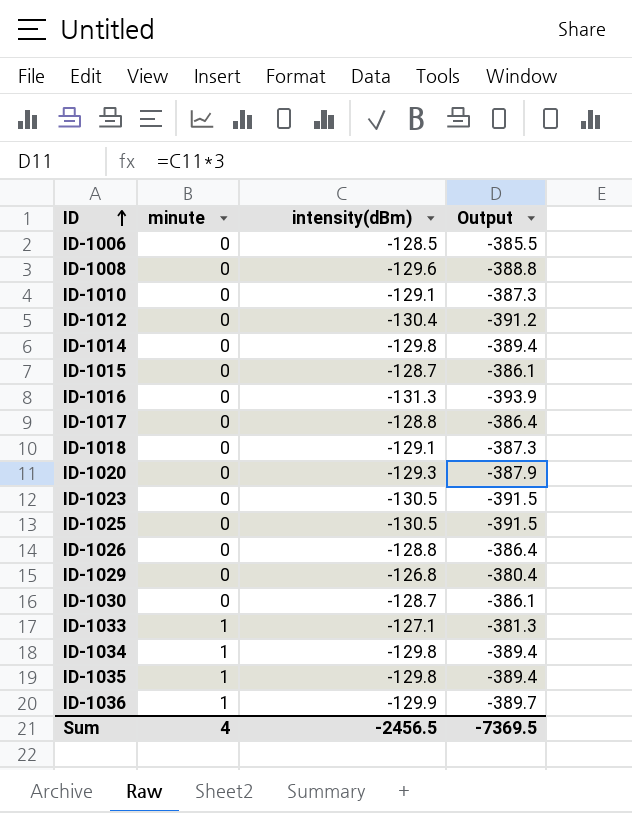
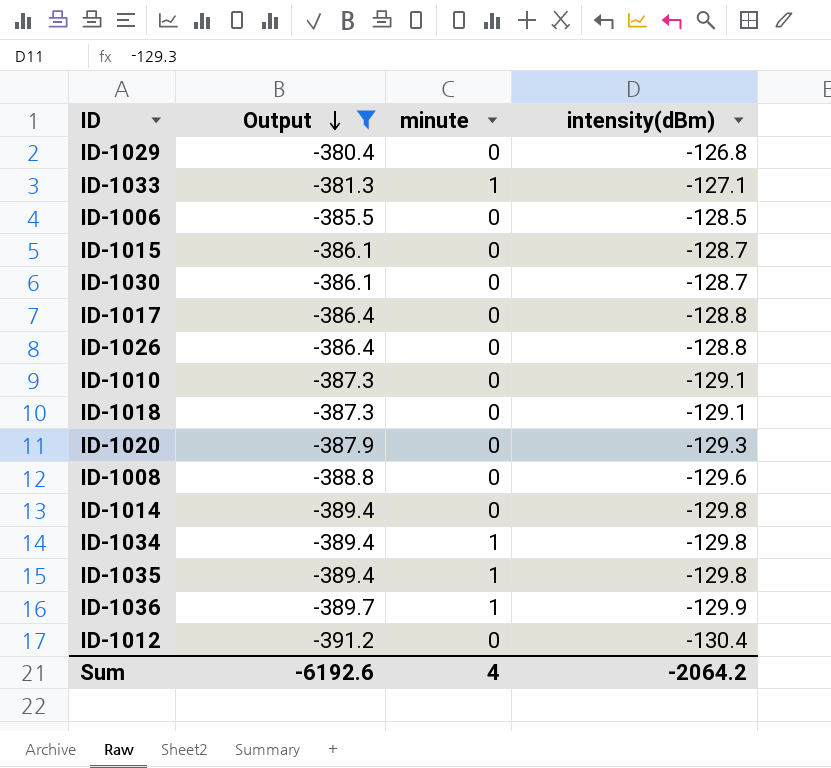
filter: none -> Output >= -391.2
row order: ID ascending -> Output descending
column Output | position: 4 -> 2
Sum | Output: -7369.5 -> -6192.6
Sum | intensity(dBm): -2456.5 -> -2064.2

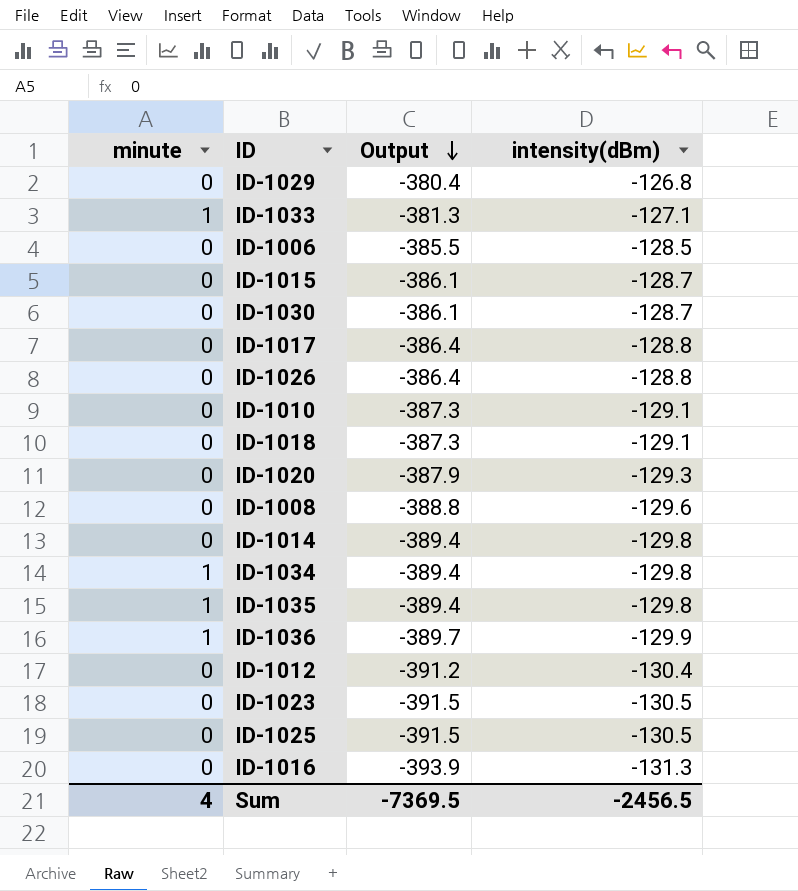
filter: Output >= -391.2 -> none
column minute | position: 3 -> 1
Sum | Output: -6192.6 -> -7369.5
Sum | intensity(dBm): -2064.2 -> -2456.5

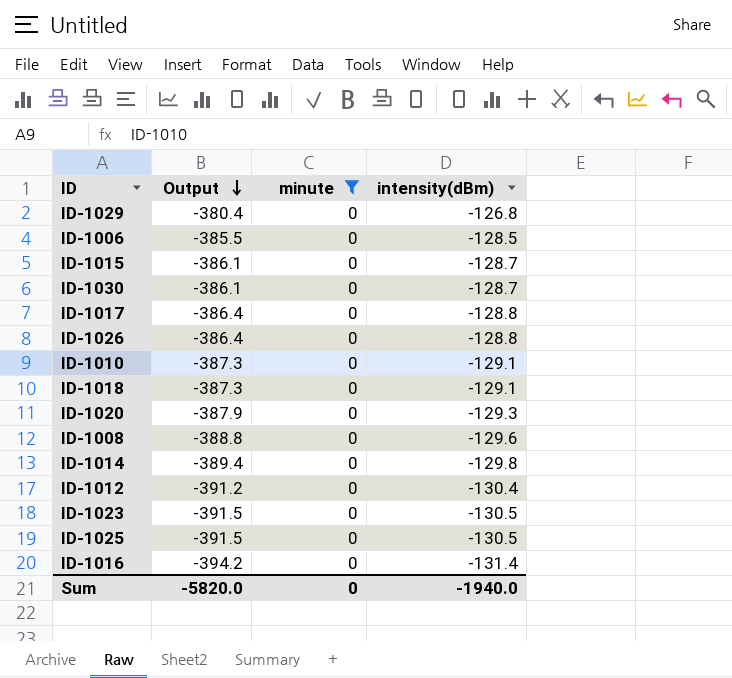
filter: none -> minute = 0
column minute | position: 1 -> 3
ID-1016 | Output: -393.9 -> -394.2
ID-1016 | intensity(dBm): -131.3 -> -131.4
Sum | Output: -7369.5 -> -5820.0
Sum | minute: 4 -> 0
Sum | intensity(dBm): -2456.5 -> -1940.0

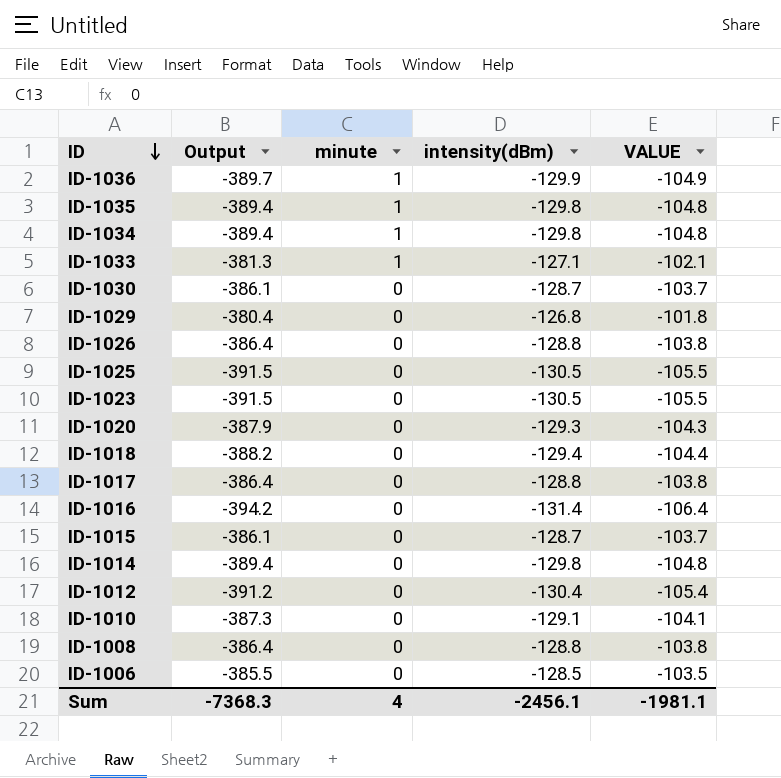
filter: minute = 0 -> none
row order: Output descending -> ID descending
column VALUE | formula: none -> [intensity(dBm)] + 25
ID-1018 | Output: -387.3 -> -388.2
ID-1018 | intensity(dBm): -129.1 -> -129.4
ID-1008 | Output: -388.8 -> -386.4
ID-1008 | intensity(dBm): -129.6 -> -128.8
Sum | Output: -5820.0 -> -7368.3
Sum | minute: 0 -> 4
Sum | intensity(dBm): -1940.0 -> -2456.1

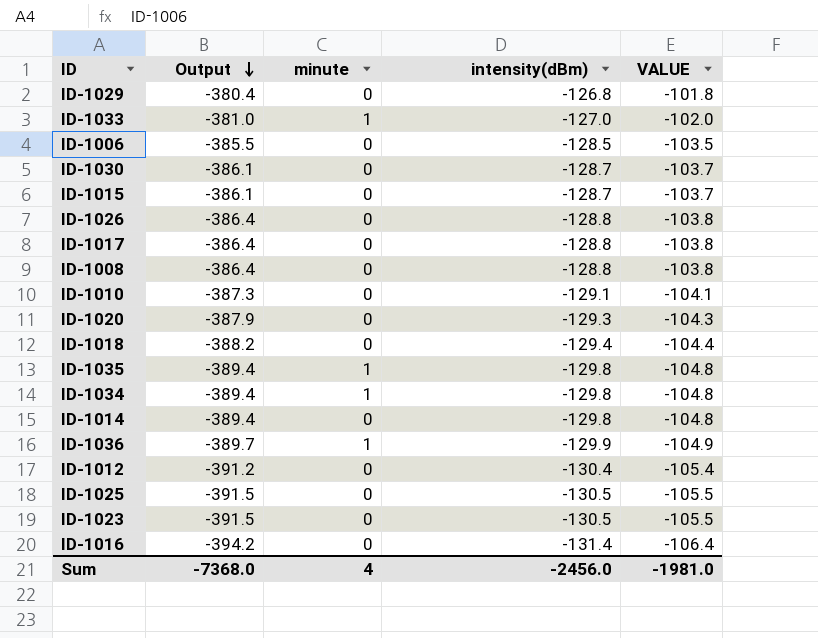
row order: ID descending -> Output descending
ID-1033 | Output: -381.3 -> -381.0
ID-1033 | intensity(dBm): -127.1 -> -127.0
ID-1033 | VALUE: -102.1 -> -102.0
Sum | Output: -7368.3 -> -7368.0
Sum | intensity(dBm): -2456.1 -> -2456.0
Sum | VALUE: -1981.1 -> -1981.0

